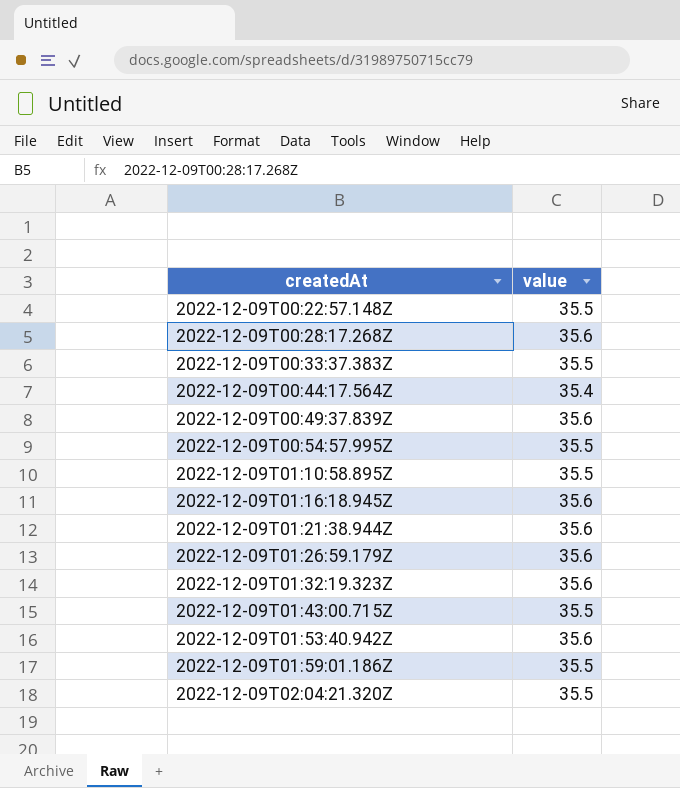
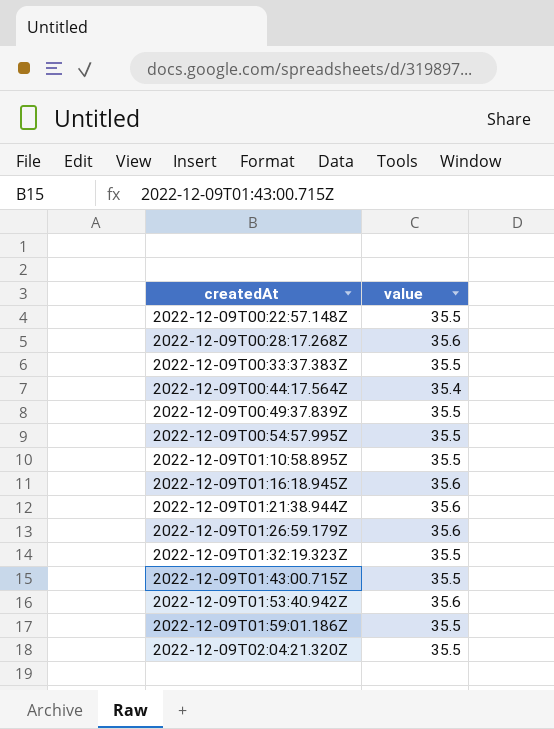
2022-12-09T00:49:37.839Z | value: 35.6 -> 35.5
2022-12-09T01:32:19.323Z | value: 35.6 -> 35.5

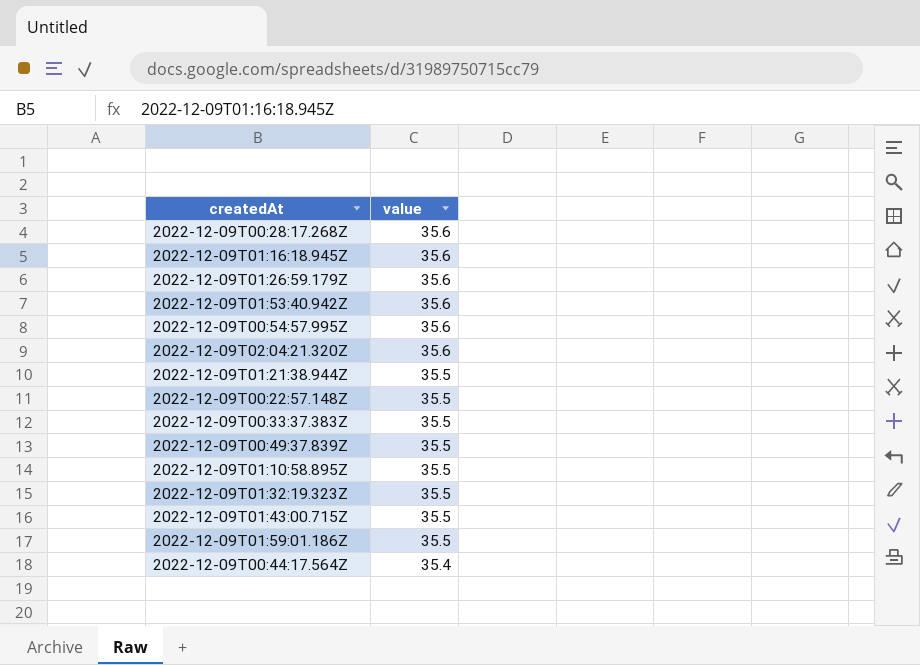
row order: createdAt ascending -> value descending
2022-12-09T00:54:57.995Z | value: 35.5 -> 35.6
2022-12-09T02:04:21.320Z | value: 35.5 -> 35.6
2022-12-09T01:21:38.944Z | value: 35.6 -> 35.5

